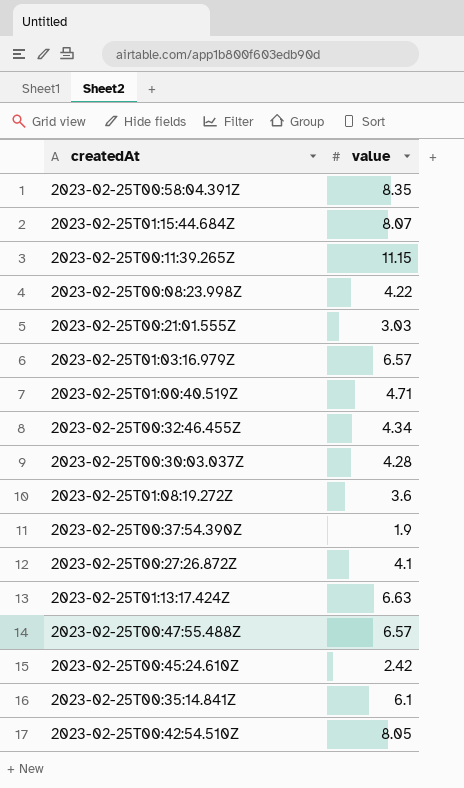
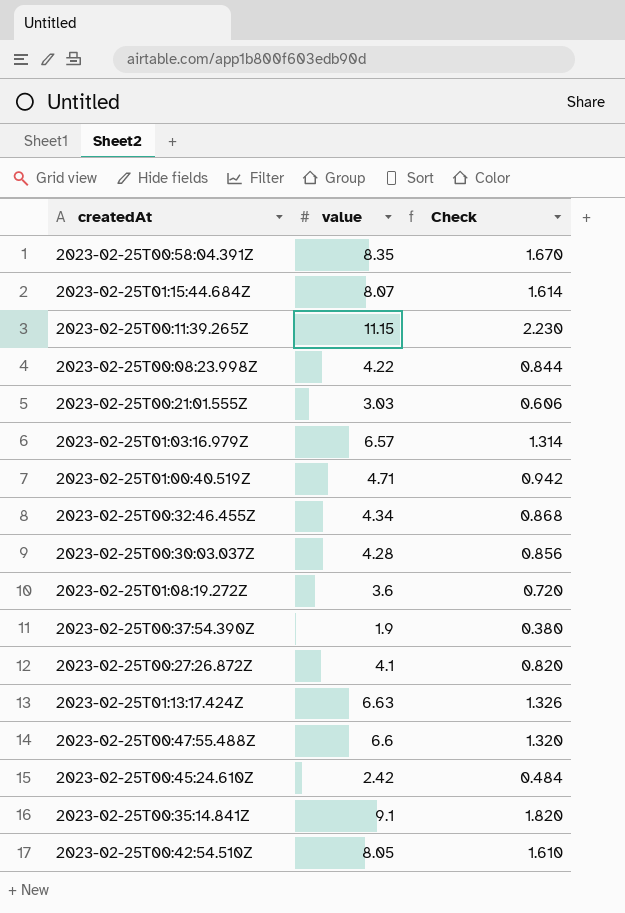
column Check | formula: none -> [value] * 0.2
2023-02-25T00:47:55.488Z | value: 6.57 -> 6.6
2023-02-25T00:35:14.841Z | value: 6.1 -> 9.1

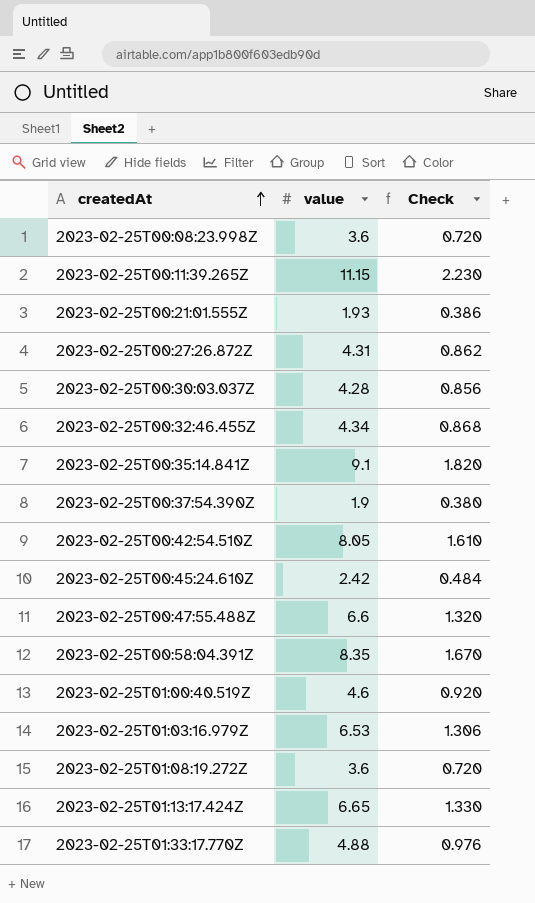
row order: none -> createdAt ascending
row 2023-02-25T01:15:44.684Z: 8.07 | 1.614 -> none
2023-02-25T00:08:23.998Z | value: 4.22 -> 3.6
2023-02-25T00:08:23.998Z | Check: 0.844 -> 0.720
2023-02-25T00:21:01.555Z | value: 3.03 -> 1.93
2023-02-25T00:21:01.555Z | Check: 0.606 -> 0.386
2023-02-25T00:27:26.872Z | value: 4.1 -> 4.31
2023-02-25T00:27:26.872Z | Check: 0.820 -> 0.862
2023-02-25T01:00:40.519Z | value: 4.71 -> 4.6
2023-02-25T01:00:40.519Z | Check: 0.942 -> 0.920
2023-02-25T01:03:16.979Z | value: 6.57 -> 6.53
2023-02-25T01:03:16.979Z | Check: 1.314 -> 1.306
2023-02-25T01:13:17.424Z | value: 6.63 -> 6.65
2023-02-25T01:13:17.424Z | Check: 1.326 -> 1.330
row 2023-02-25T01:33:17.770Z: none -> 4.88 | 0.976

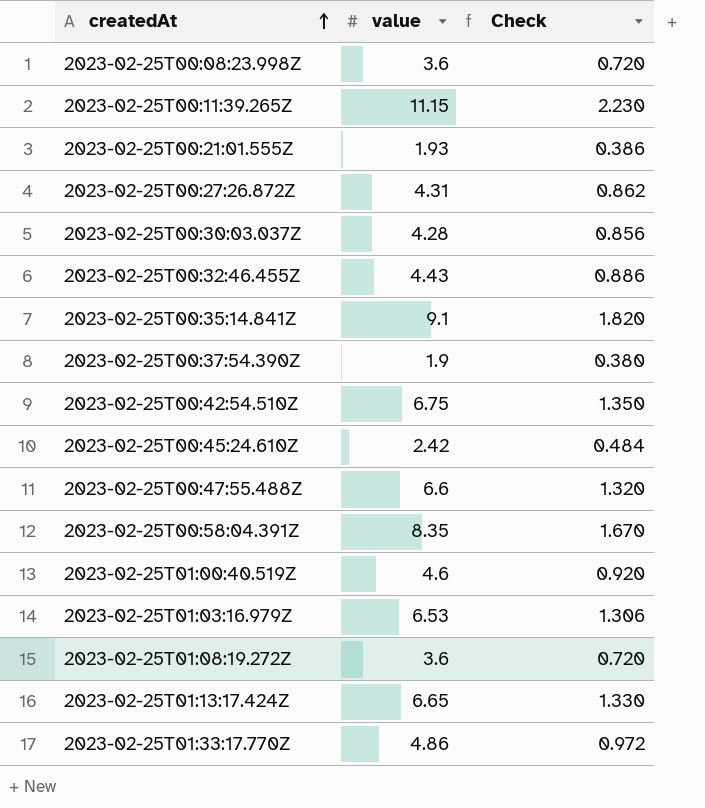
2023-02-25T00:32:46.455Z | value: 4.34 -> 4.43
2023-02-25T00:32:46.455Z | Check: 0.868 -> 0.886
2023-02-25T00:42:54.510Z | value: 8.05 -> 6.75
2023-02-25T00:42:54.510Z | Check: 1.610 -> 1.350
2023-02-25T01:33:17.770Z | value: 4.88 -> 4.86
2023-02-25T01:33:17.770Z | Check: 0.976 -> 0.972

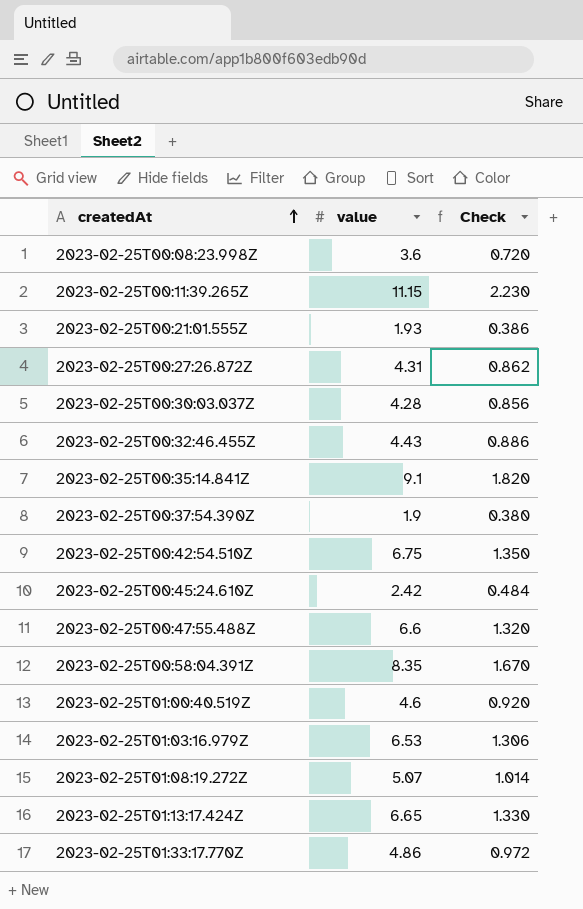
2023-02-25T01:08:19.272Z | value: 3.6 -> 5.07
2023-02-25T01:08:19.272Z | Check: 0.720 -> 1.014

